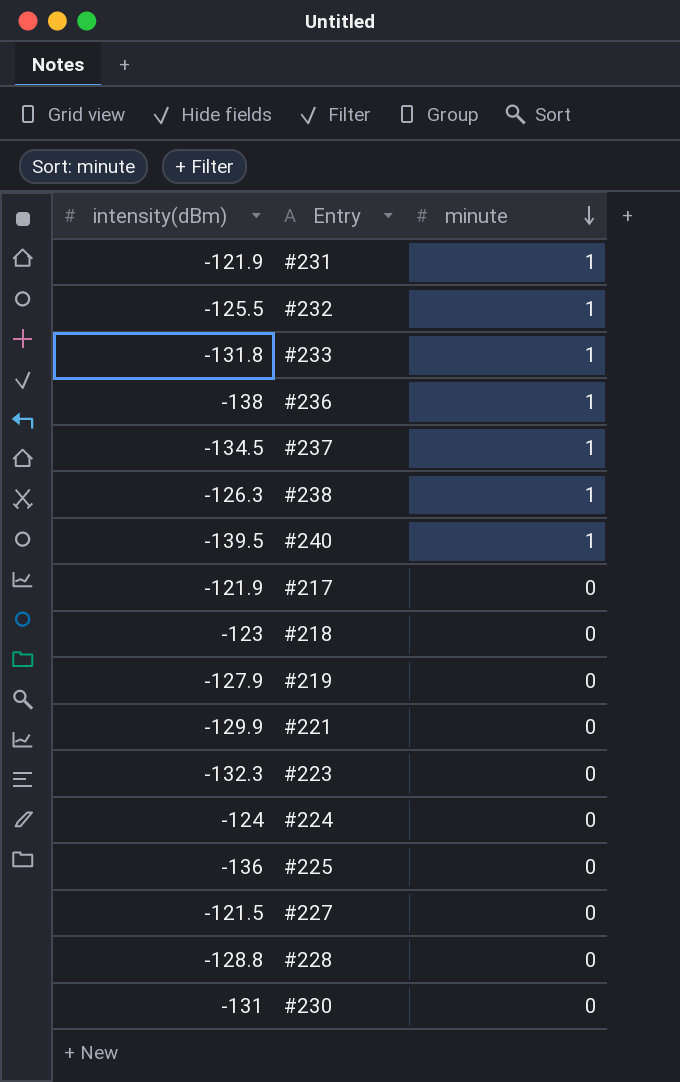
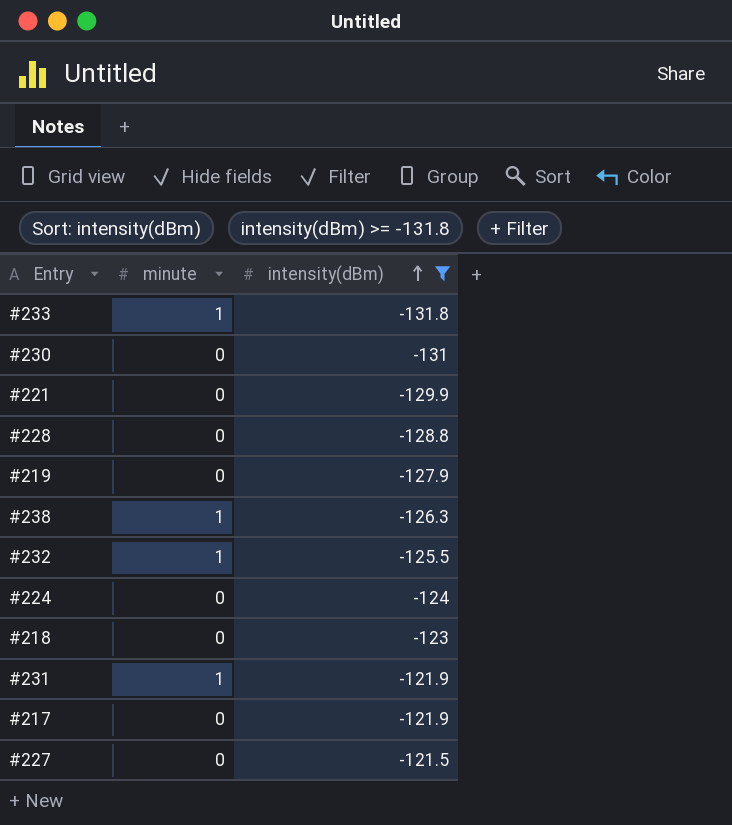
filter: none -> intensity(dBm) >= -131.8
row order: minute descending -> intensity(dBm) ascending
column intensity(dBm) | position: 1 -> 3

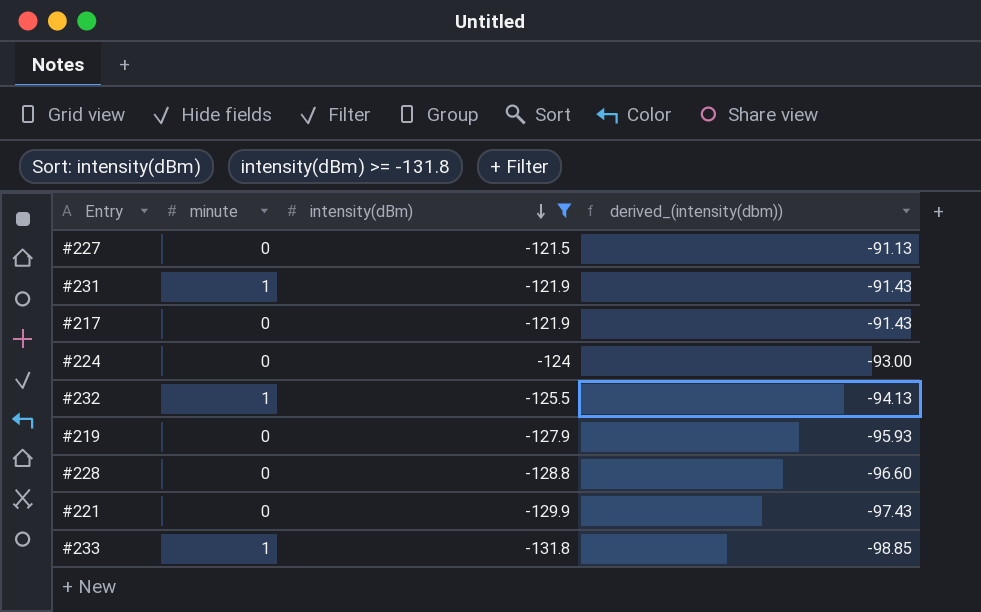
row order: intensity(dBm) ascending -> intensity(dBm) descending
column derived_(intensity(dbm)) | formula: none -> [intensity(dBm)] * 0.75
row #230: 0 | -131 -> none
row #238: 1 | -126.3 -> none
row #218: 0 | -123 -> none

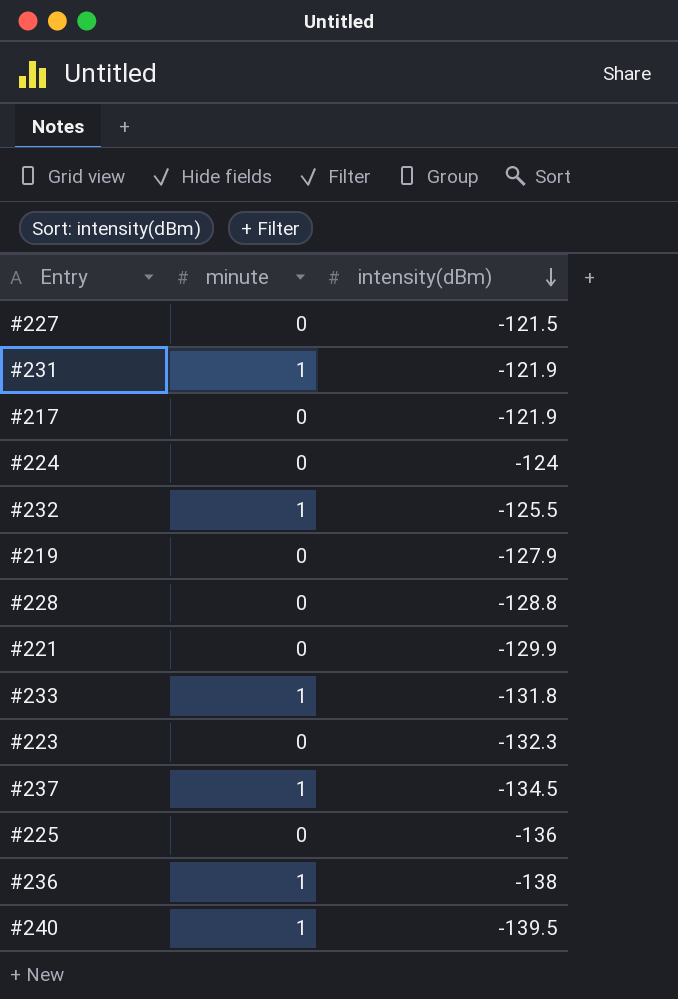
filter: intensity(dBm) >= -131.8 -> none
column derived_(intensity(dbm)) | formula: [intensity(dBm)] * 0.75 -> none

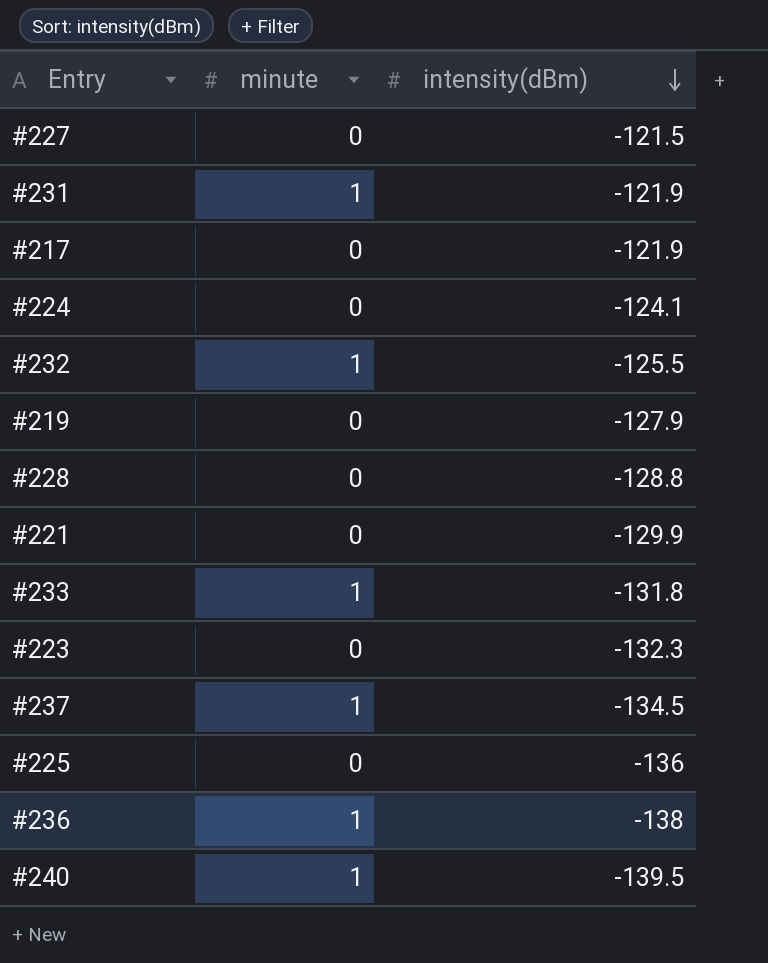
#224 | intensity(dBm): -124 -> -124.1

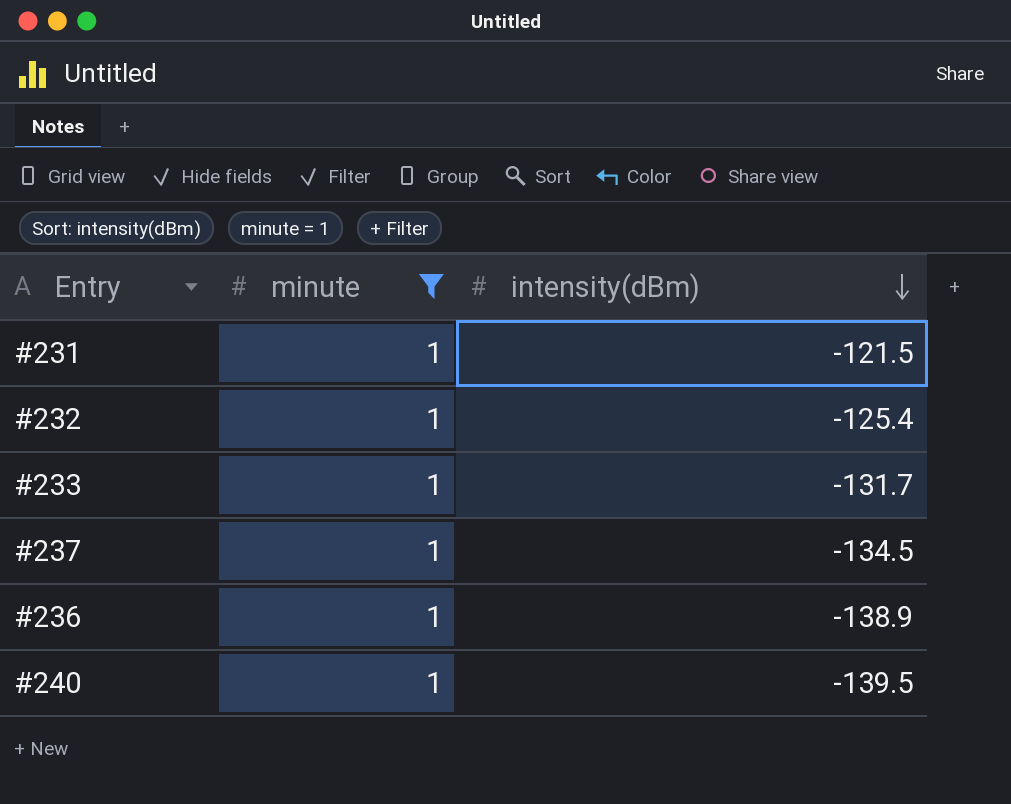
filter: none -> minute = 1
#231 | intensity(dBm): -121.9 -> -121.5
#232 | intensity(dBm): -125.5 -> -125.4
#233 | intensity(dBm): -131.8 -> -131.7
#236 | intensity(dBm): -138 -> -138.9

